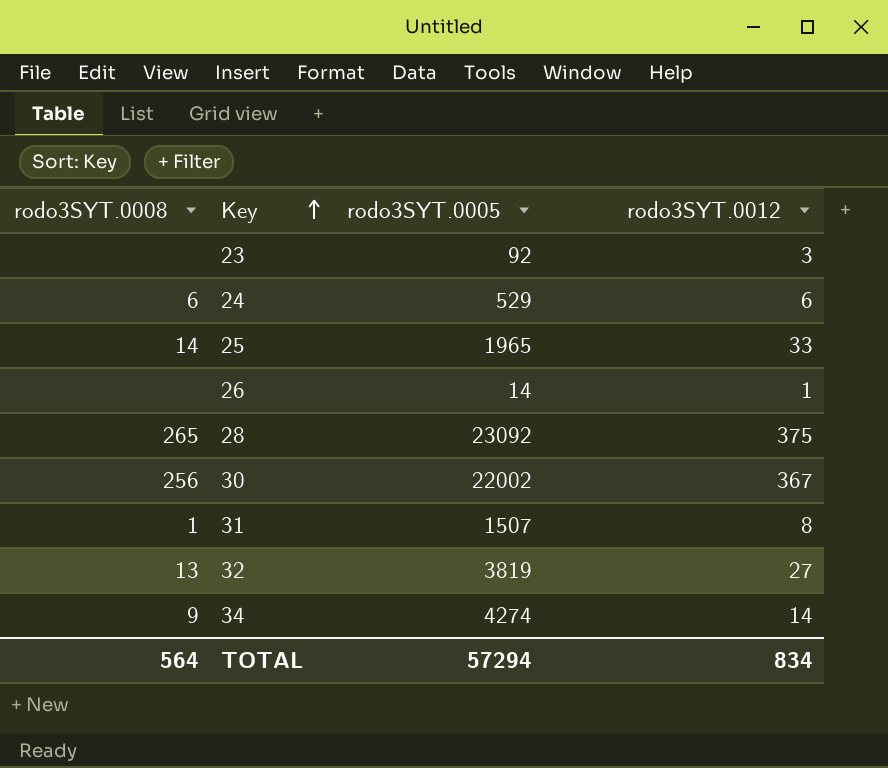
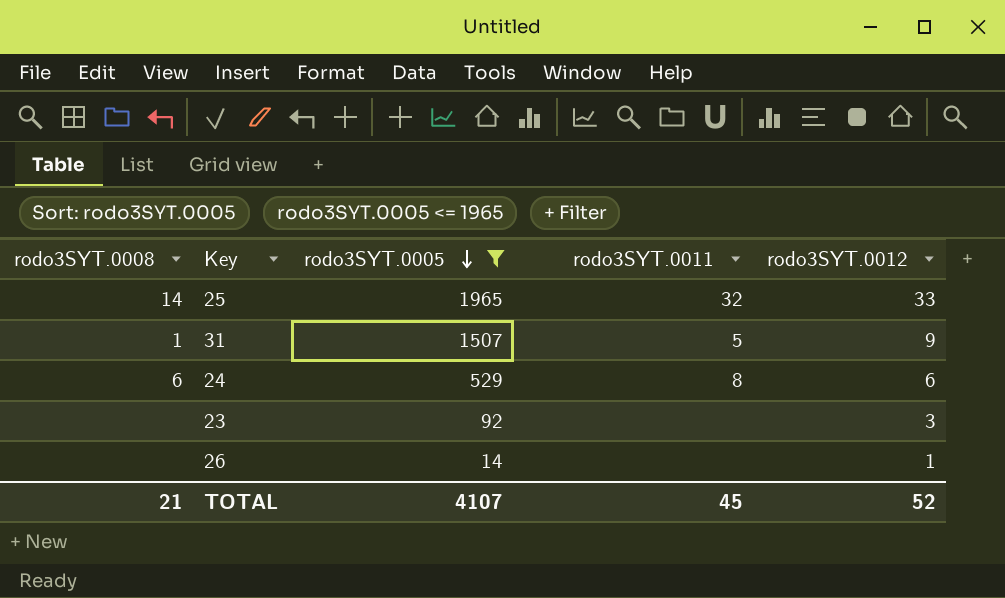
filter: none -> rodo3SYT.0005 <= 1965
row order: Key ascending -> rodo3SYT.0005 descending
column rodo3SYT.0011 | position: none -> 4
31 | rodo3SYT.0012: 8 -> 9
TOTAL | rodo3SYT.0008: 564 -> 21
TOTAL | rodo3SYT.0005: 57294 -> 4107
TOTAL | rodo3SYT.0012: 834 -> 52

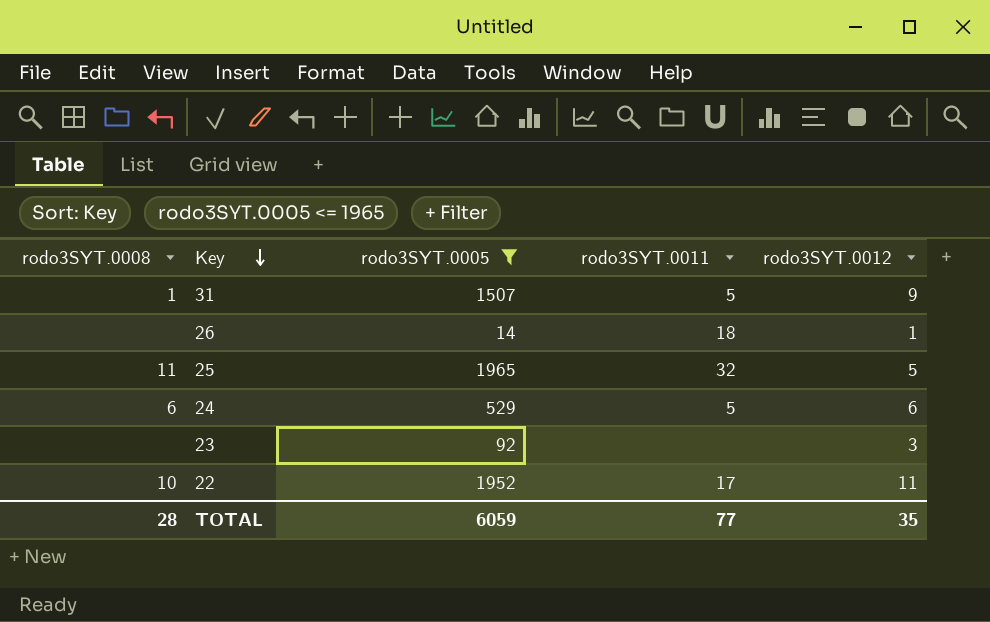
row order: rodo3SYT.0005 descending -> Key descending
26 | rodo3SYT.0011: none -> 18
25 | rodo3SYT.0008: 14 -> 11
25 | rodo3SYT.0012: 33 -> 5
24 | rodo3SYT.0011: 8 -> 5
row 22: none -> 10 | 1952 | 17 | 11
TOTAL | rodo3SYT.0008: 21 -> 28
TOTAL | rodo3SYT.0005: 4107 -> 6059
TOTAL | rodo3SYT.0011: 45 -> 77
TOTAL | rodo3SYT.0012: 52 -> 35

